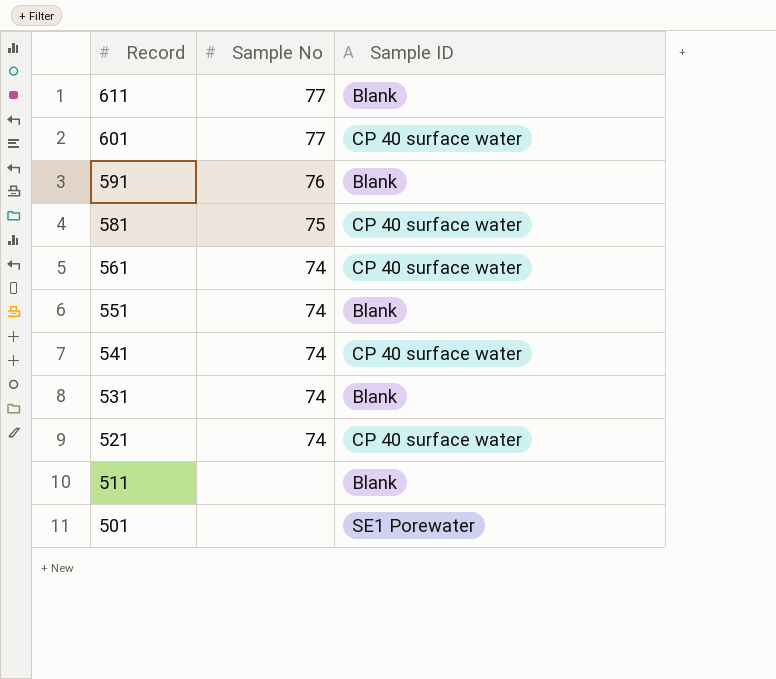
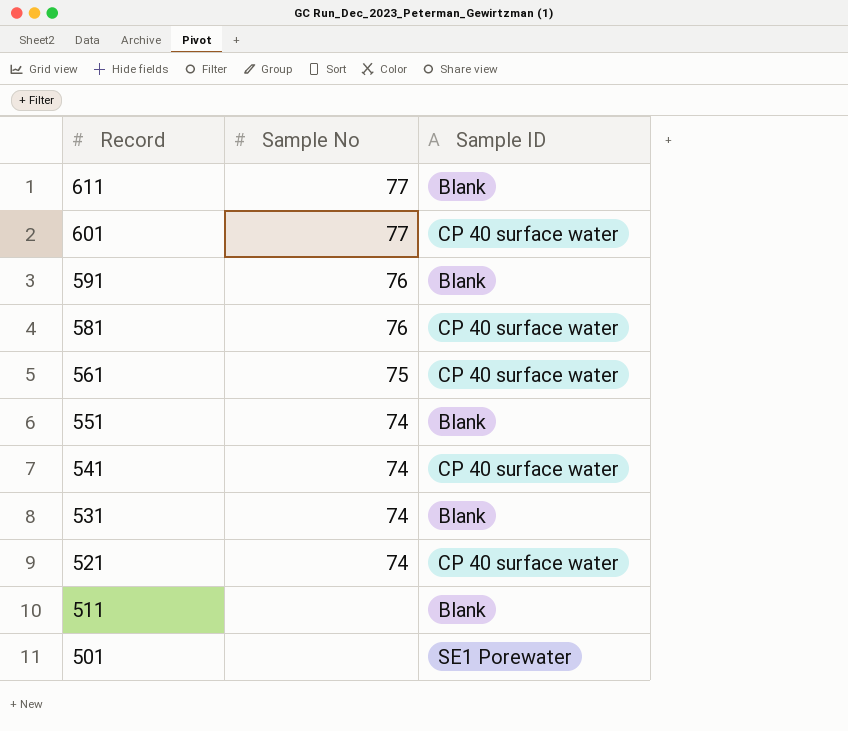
581 | Sample No: 75 -> 76
561 | Sample No: 74 -> 75

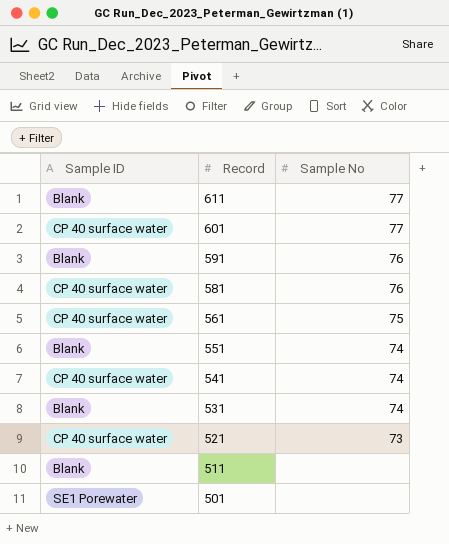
column Sample ID | position: 3 -> 1
521 | Sample No: 74 -> 73

